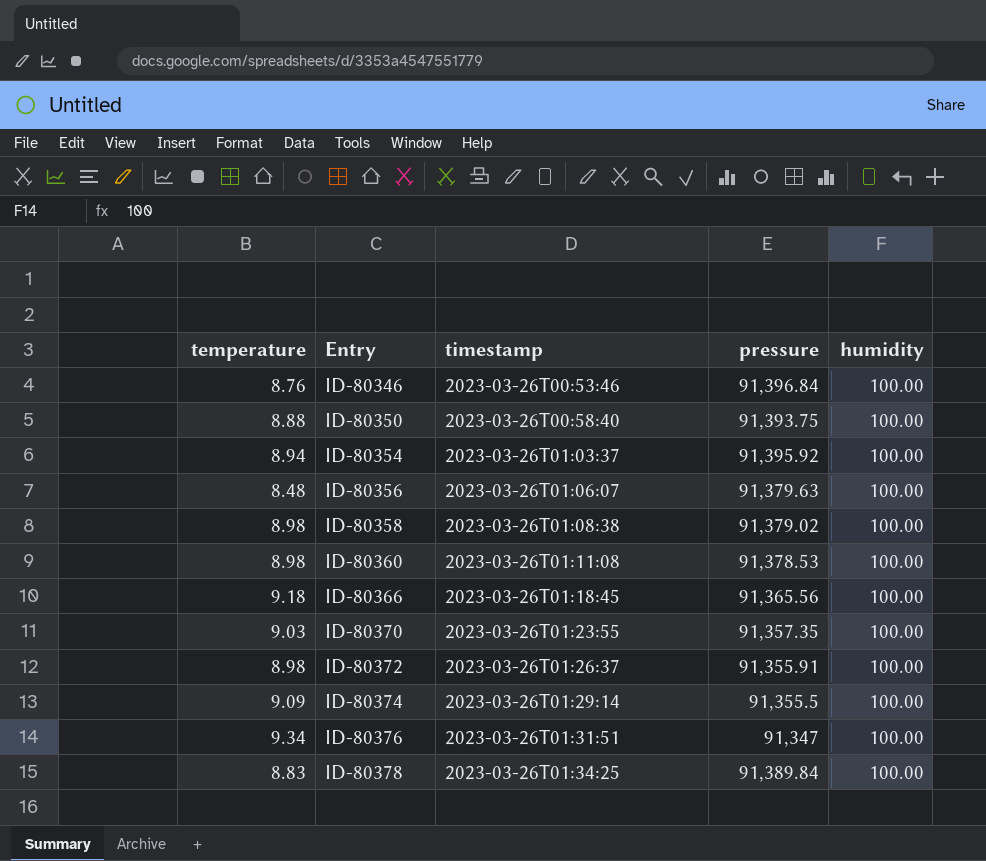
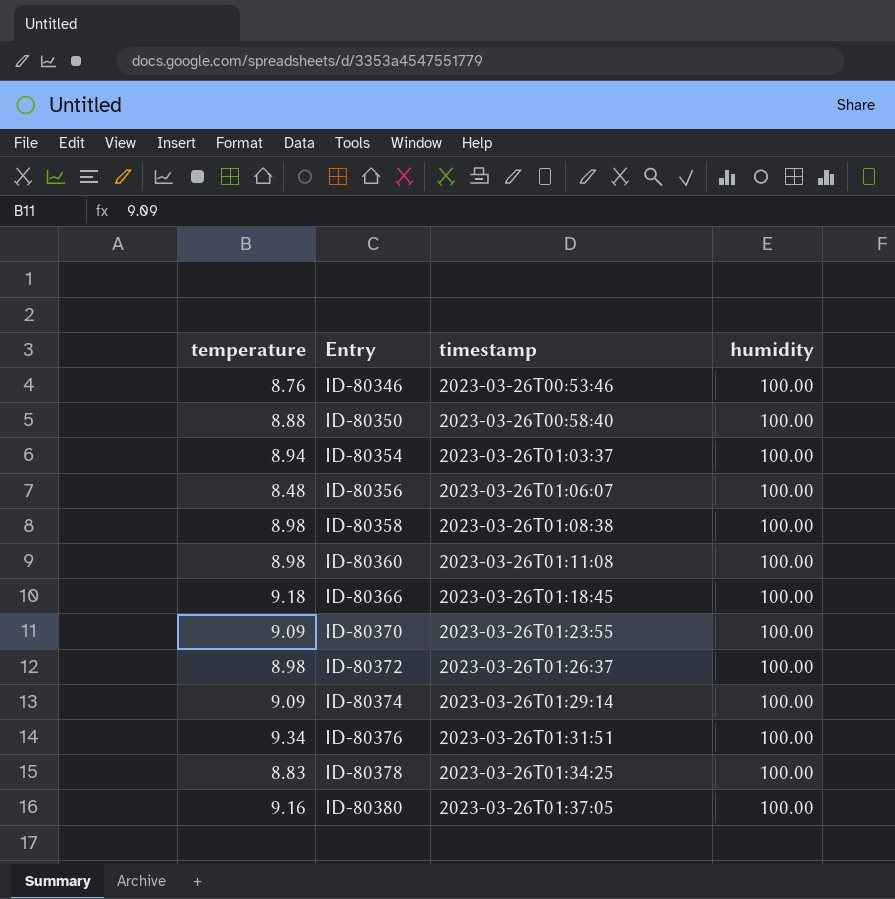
column pressure | position: 4 -> none
ID-80370 | temperature: 9.03 -> 9.09
row ID-80380: none -> 9.16 | 2023-03-26T01:37:05 | 100.00

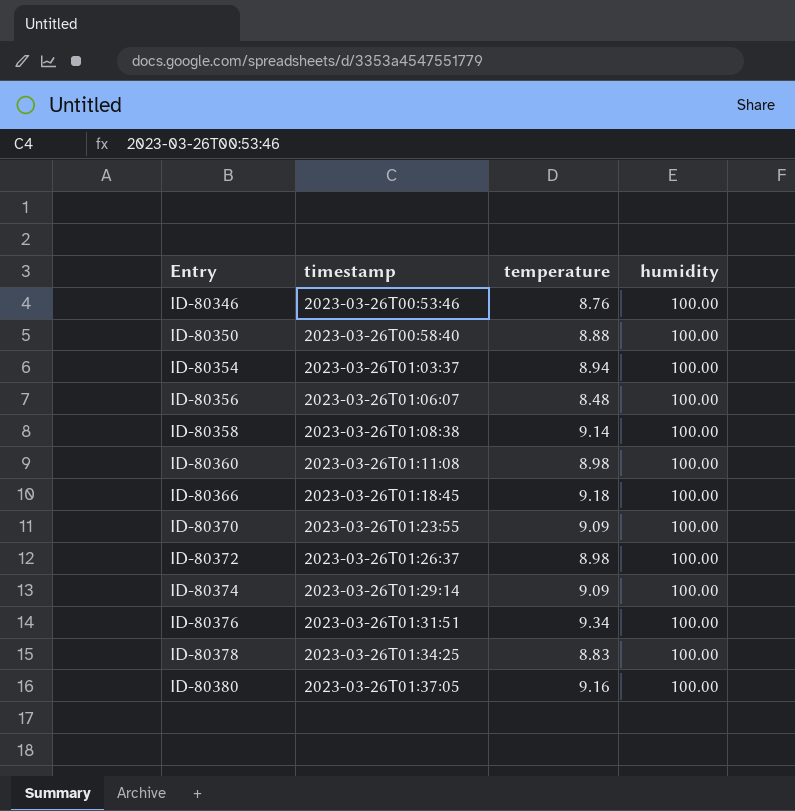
column temperature | position: 1 -> 3
ID-80358 | temperature: 8.98 -> 9.14

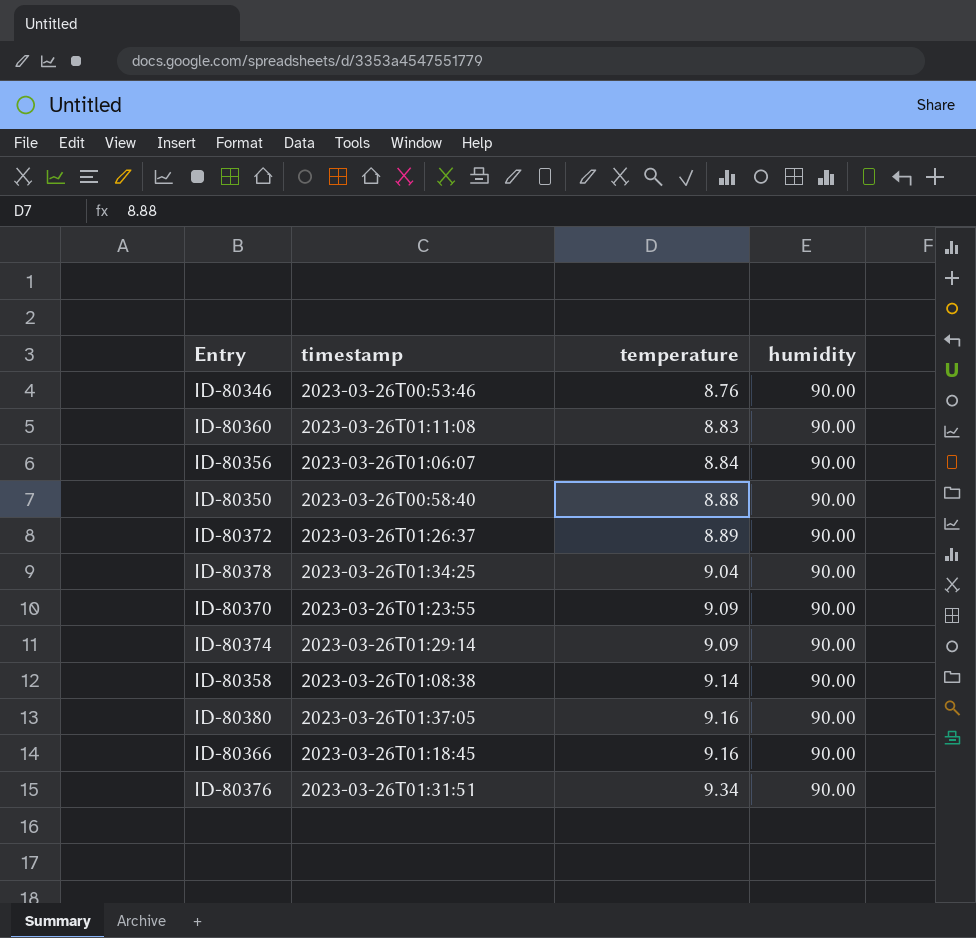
row order: Entry ascending -> temperature ascending
row ID-80354: 2023-03-26T01:03:37 | 8.94 | 100.00 -> none
ID-80346 | humidity: 100.00 -> 90.00
ID-80360 | temperature: 8.98 -> 8.83
ID-80360 | humidity: 100.00 -> 90.00
ID-80356 | temperature: 8.48 -> 8.84
ID-80356 | humidity: 100.00 -> 90.00
ID-80350 | humidity: 100.00 -> 90.00
ID-80372 | temperature: 8.98 -> 8.89
ID-80372 | humidity: 100.00 -> 90.00
ID-80378 | temperature: 8.83 -> 9.04
ID-80378 | humidity: 100.00 -> 90.00
ID-80370 | humidity: 100.00 -> 90.00
ID-80374 | humidity: 100.00 -> 90.00
ID-80358 | humidity: 100.00 -> 90.00
ID-80380 | humidity: 100.00 -> 90.00
ID-80366 | temperature: 9.18 -> 9.16
ID-80366 | humidity: 100.00 -> 90.00
ID-80376 | humidity: 100.00 -> 90.00

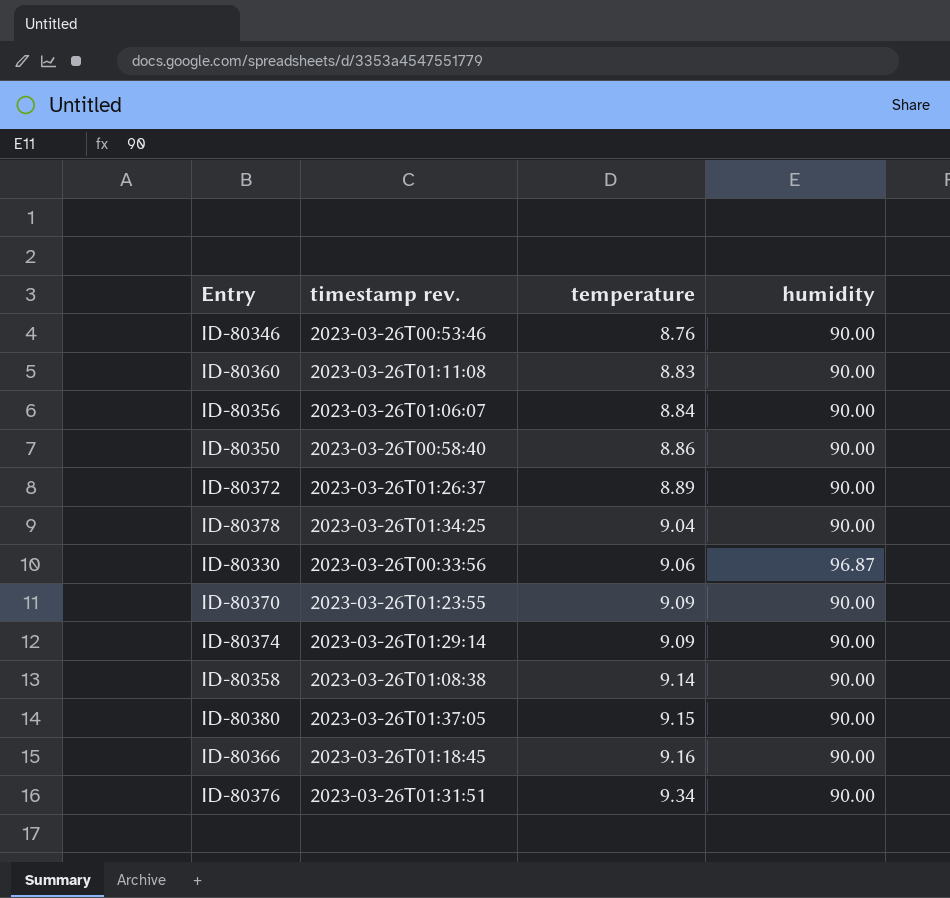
column name: timestamp -> timestamp rev.
ID-80350 | temperature: 8.88 -> 8.86
row ID-80330: none -> 2023-03-26T00:33:56 | 9.06 | 96.87
ID-80380 | temperature: 9.16 -> 9.15

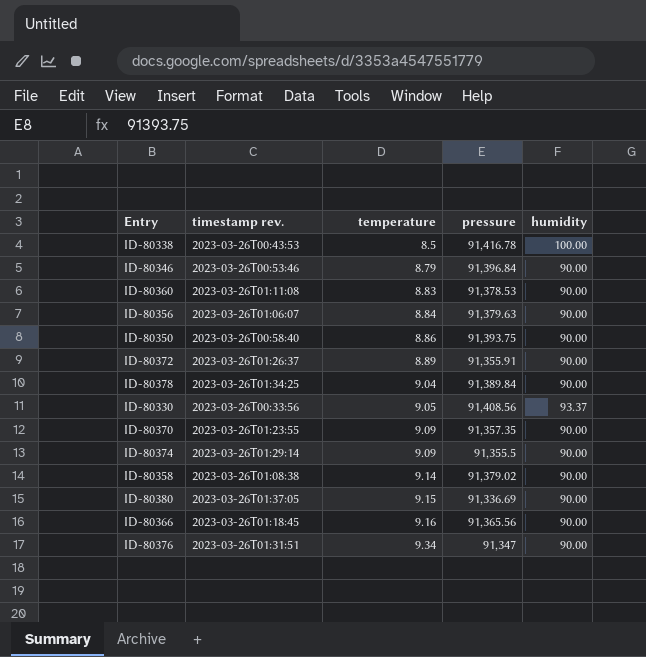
column pressure | position: none -> 4
row ID-80338: none -> 2023-03-26T00:43:53 | 8.5 | 91,416.78 | 100.00
ID-80346 | temperature: 8.76 -> 8.79
ID-80330 | temperature: 9.06 -> 9.05
ID-80330 | humidity: 96.87 -> 93.37

